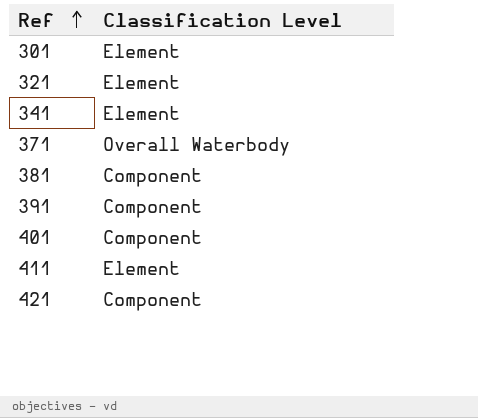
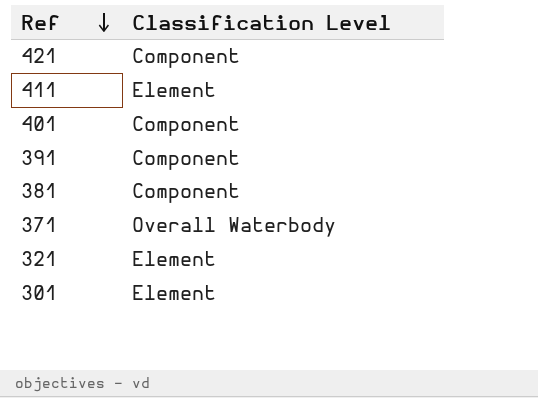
row order: Ref ascending -> Ref descending
row 341: Element -> none

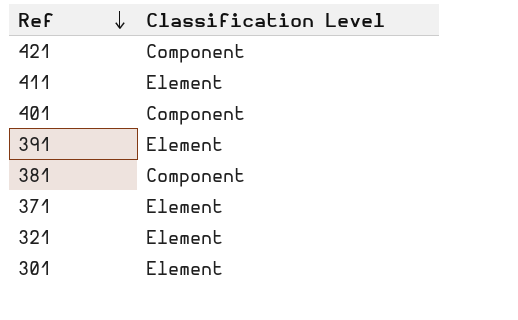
391 | Classification Level: Component -> Element
371 | Classification Level: Overall Waterbody -> Element

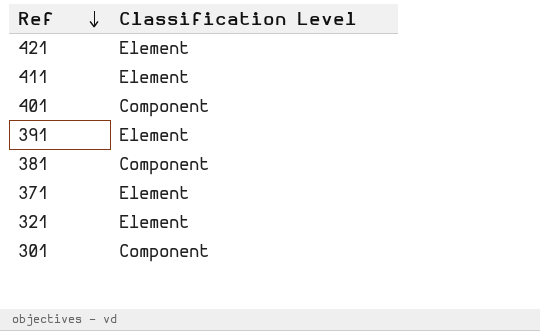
421 | Classification Level: Component -> Element
301 | Classification Level: Element -> Component

